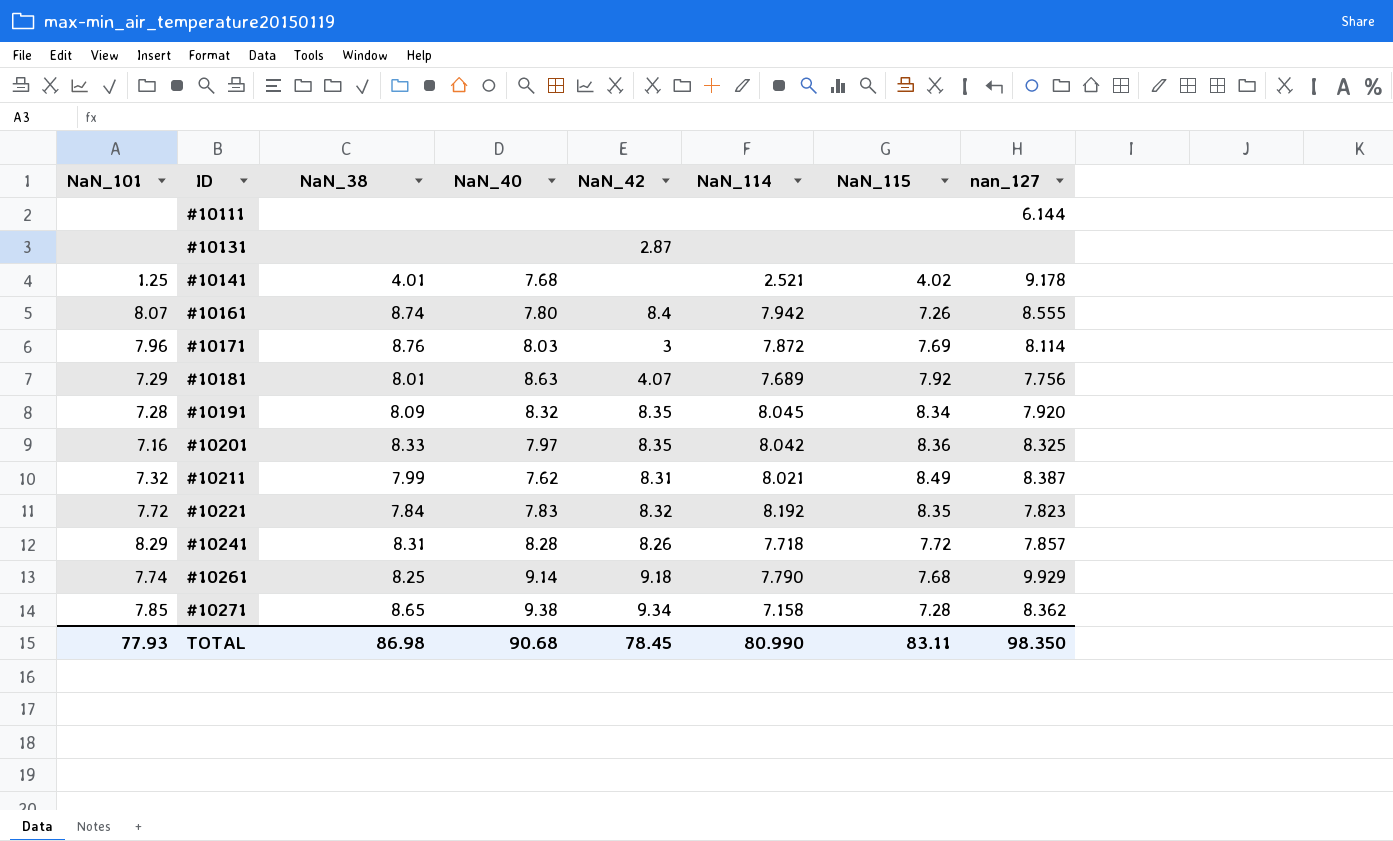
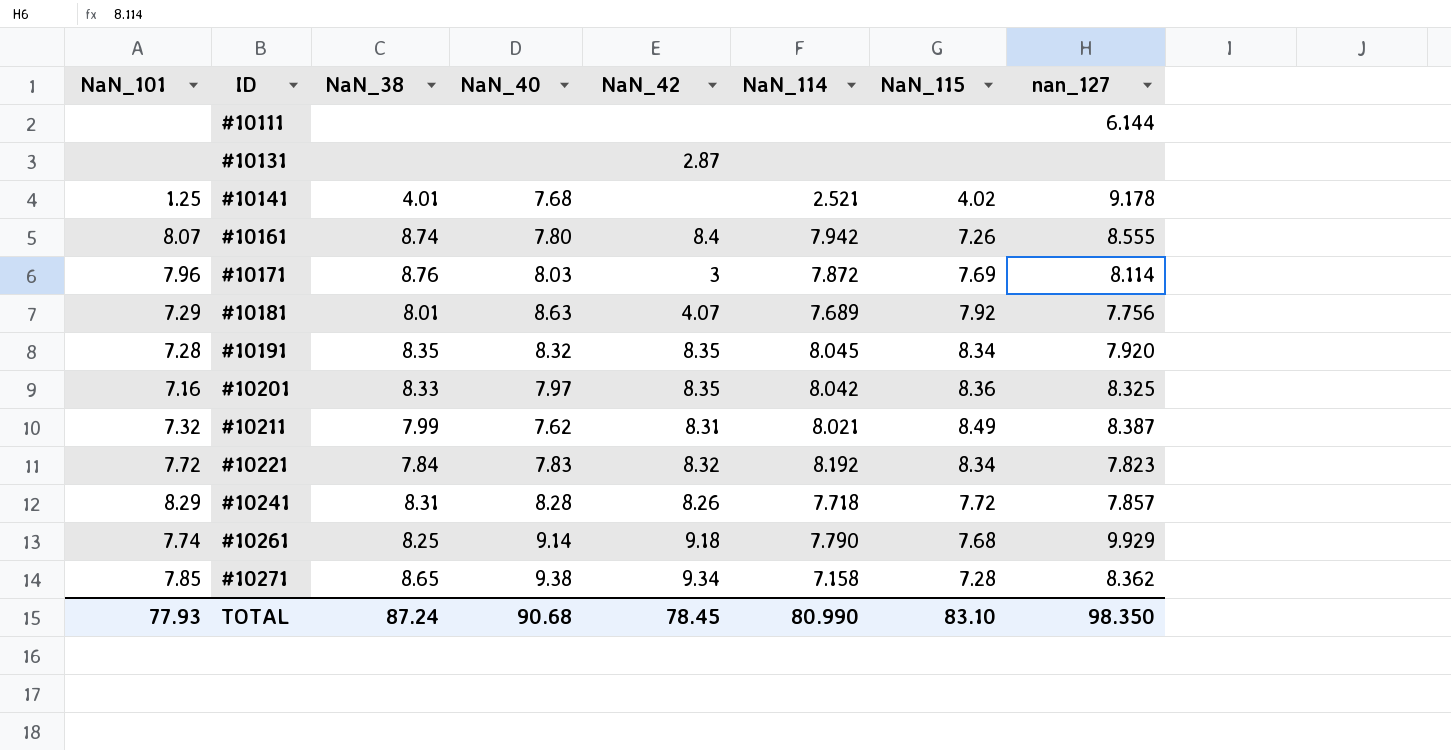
#10191 | NaN_38: 8.09 -> 8.35
#10221 | NaN_115: 8.35 -> 8.34
TOTAL | NaN_38: 86.98 -> 87.24
TOTAL | NaN_115: 83.11 -> 83.10

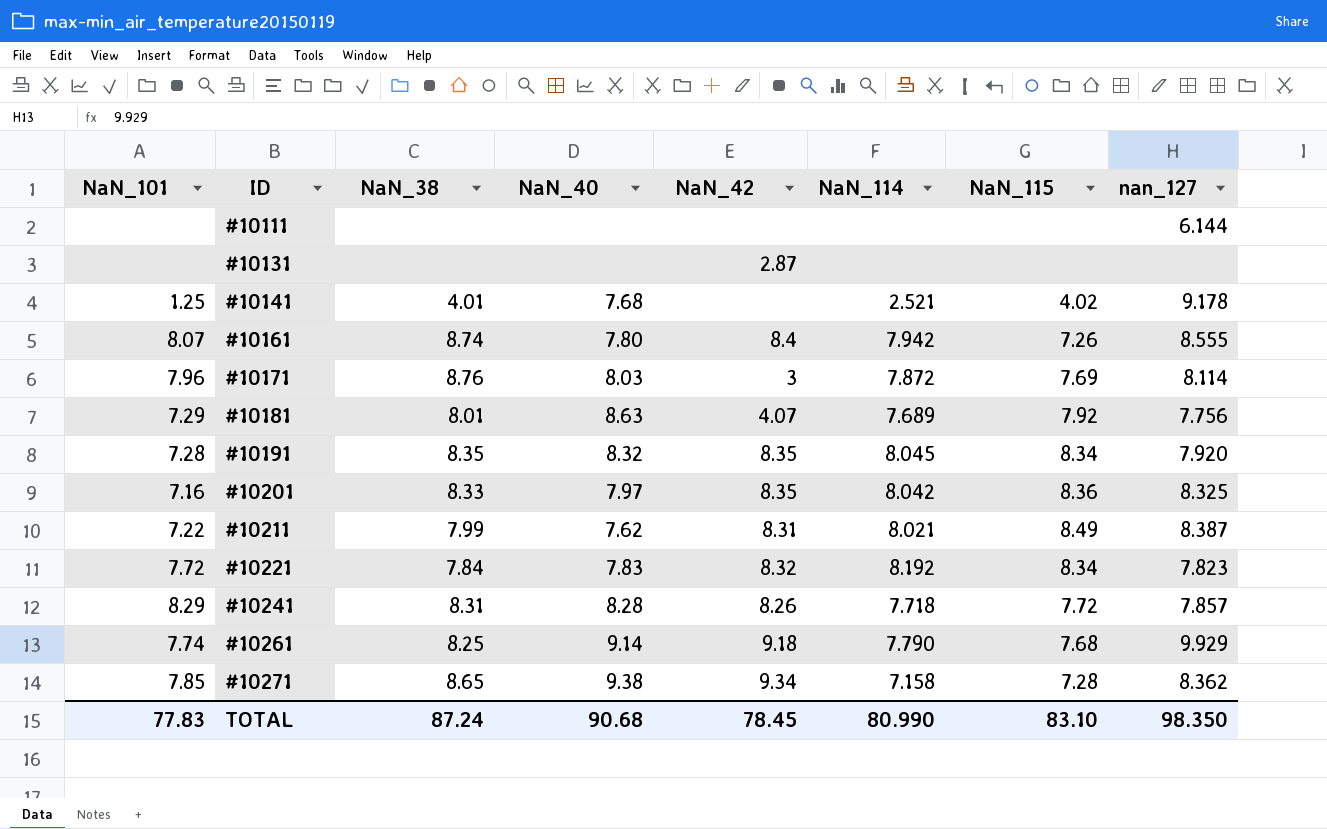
#10211 | NaN_101: 7.32 -> 7.22
TOTAL | NaN_101: 77.93 -> 77.83

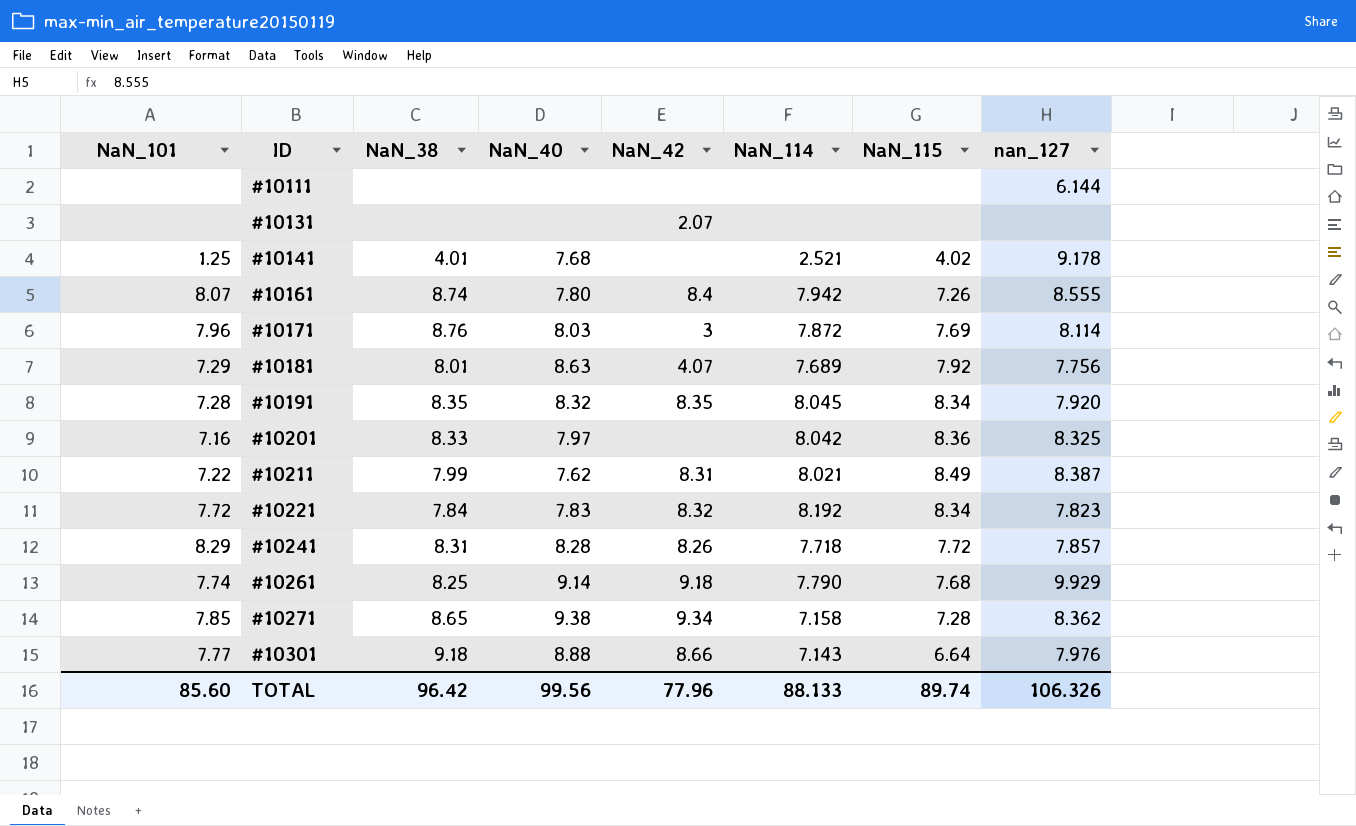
#10131 | NaN_42: 2.87 -> 2.07
#10201 | NaN_42: 8.35 -> none
row #10301: none -> 7.77 | 9.18 | 8.88 | 8.66 | 7.143 | 6.64 | 7.976
TOTAL | NaN_101: 77.83 -> 85.60
TOTAL | NaN_38: 87.24 -> 96.42
TOTAL | NaN_40: 90.68 -> 99.56
TOTAL | NaN_42: 78.45 -> 77.96
TOTAL | NaN_114: 80.990 -> 88.133
TOTAL | NaN_115: 83.10 -> 89.74
TOTAL | nan_127: 98.350 -> 106.326

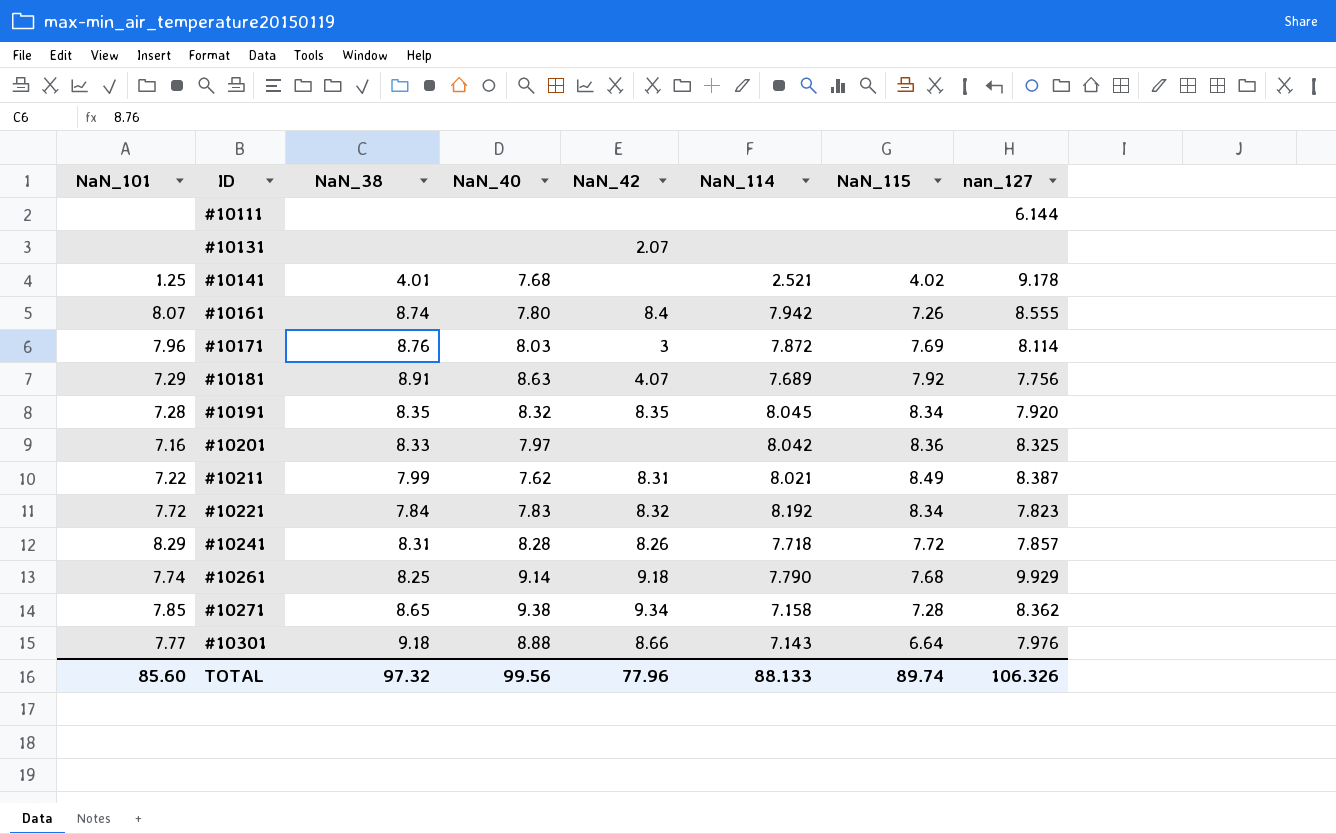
#10181 | NaN_38: 8.01 -> 8.91
TOTAL | NaN_38: 96.42 -> 97.32

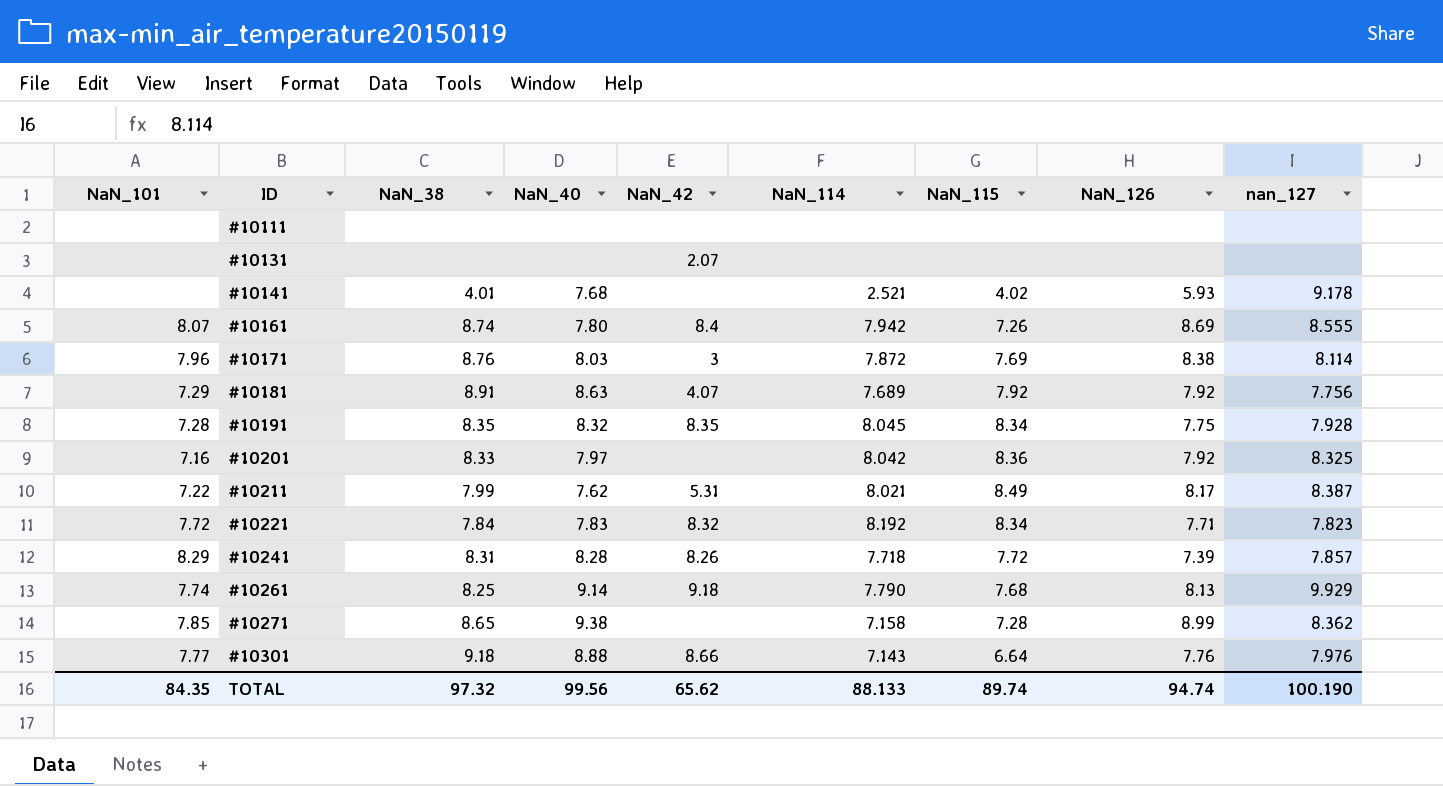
column NaN_126 | position: none -> 8
#10111 | nan_127: 6.144 -> none
#10141 | NaN_101: 1.25 -> none
#10191 | nan_127: 7.920 -> 7.928
#10211 | NaN_42: 8.31 -> 5.31
#10271 | NaN_42: 9.34 -> none
TOTAL | NaN_101: 85.60 -> 84.35
TOTAL | NaN_42: 77.96 -> 65.62
TOTAL | nan_127: 106.326 -> 100.190

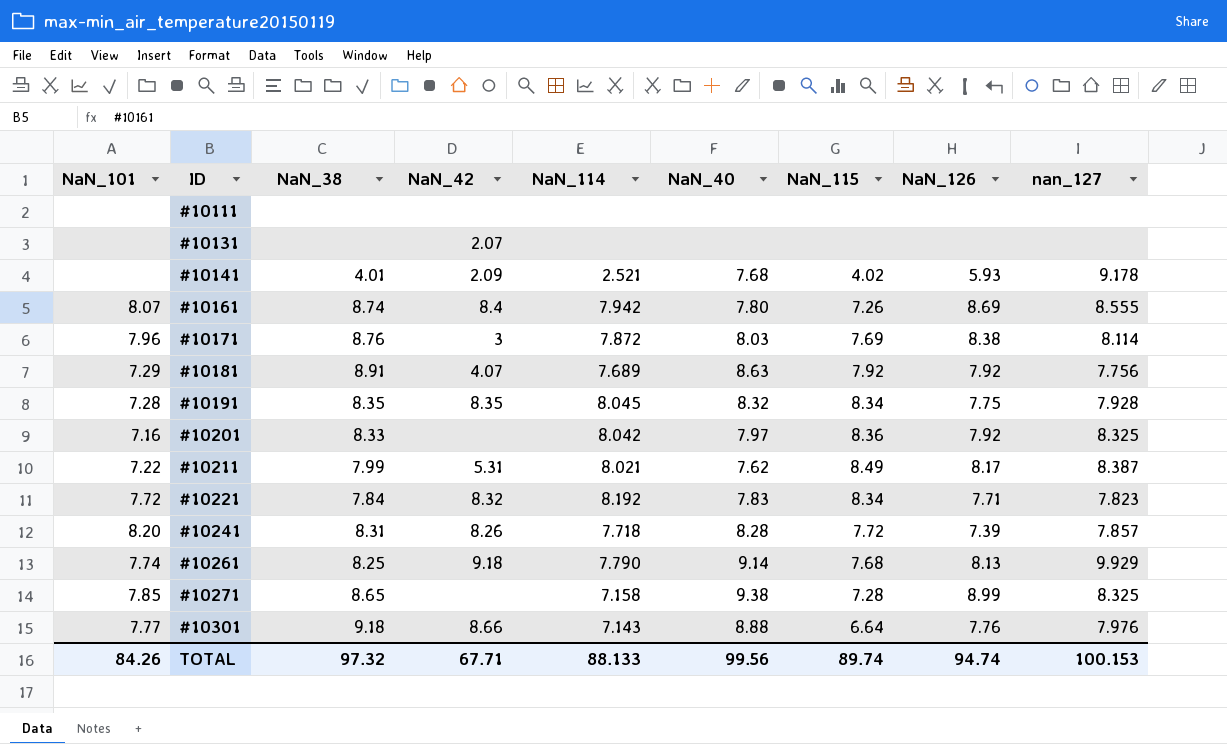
column NaN_40 | position: 4 -> 6
#10141 | NaN_42: none -> 2.09
#10241 | NaN_101: 8.29 -> 8.20
#10271 | nan_127: 8.362 -> 8.325
TOTAL | NaN_101: 84.35 -> 84.26
TOTAL | NaN_42: 65.62 -> 67.71
TOTAL | nan_127: 100.190 -> 100.153

